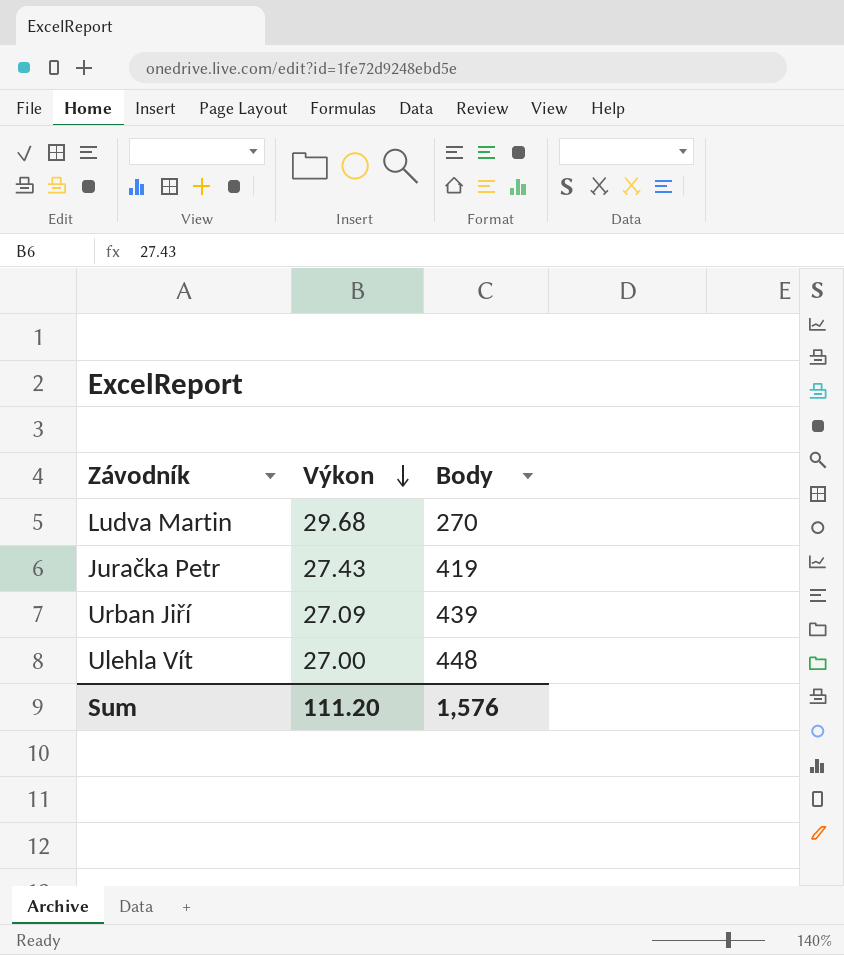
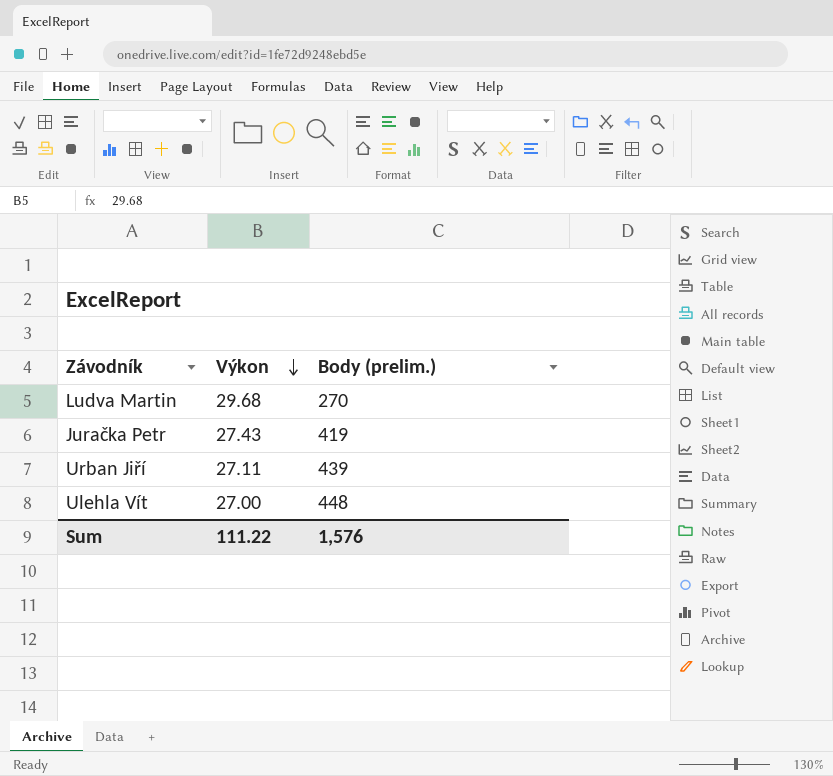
column name: Body -> Body (prelim.)
Urban Jiří | Výkon: 27.09 -> 27.11
Sum | Výkon: 111.20 -> 111.22

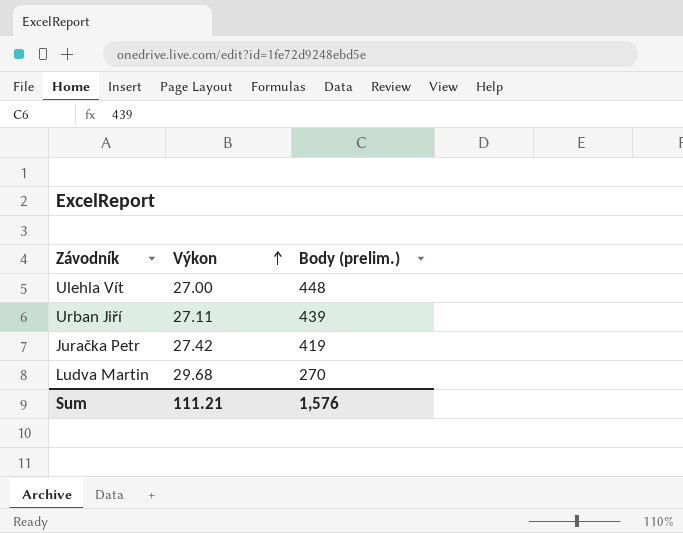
row order: Výkon descending -> Výkon ascending
Juračka Petr | Výkon: 27.43 -> 27.42
Sum | Výkon: 111.22 -> 111.21

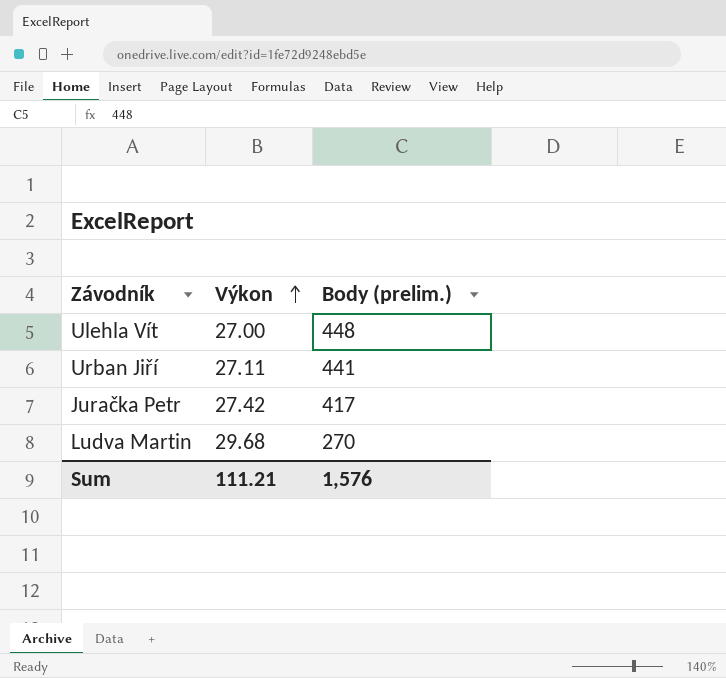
Urban Jiří | Body (prelim.): 439 -> 441
Juračka Petr | Body (prelim.): 419 -> 417

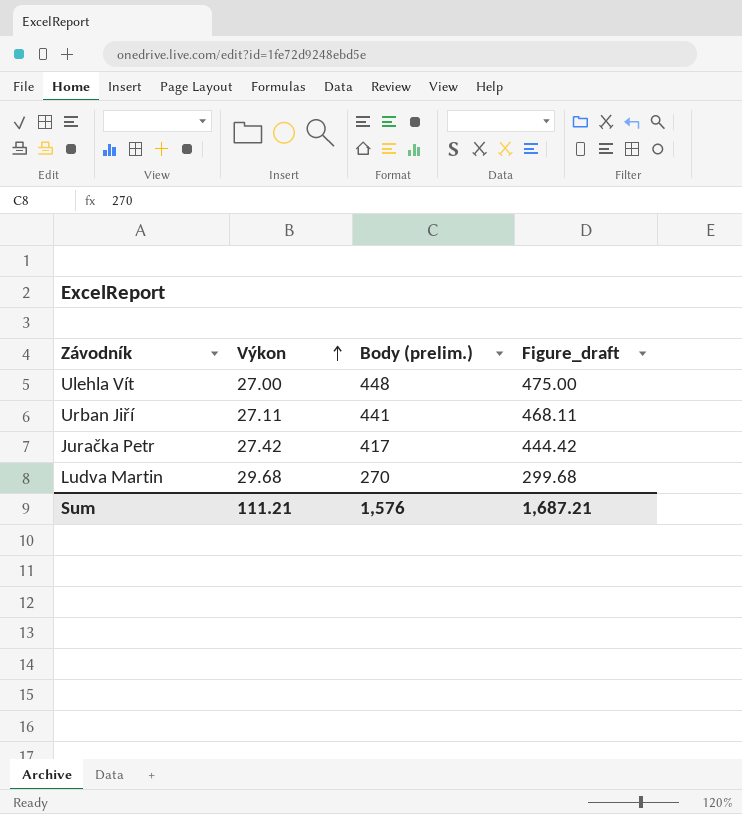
column Figure_draft | formula: none -> [Výkon] + [Body (prelim.)]

